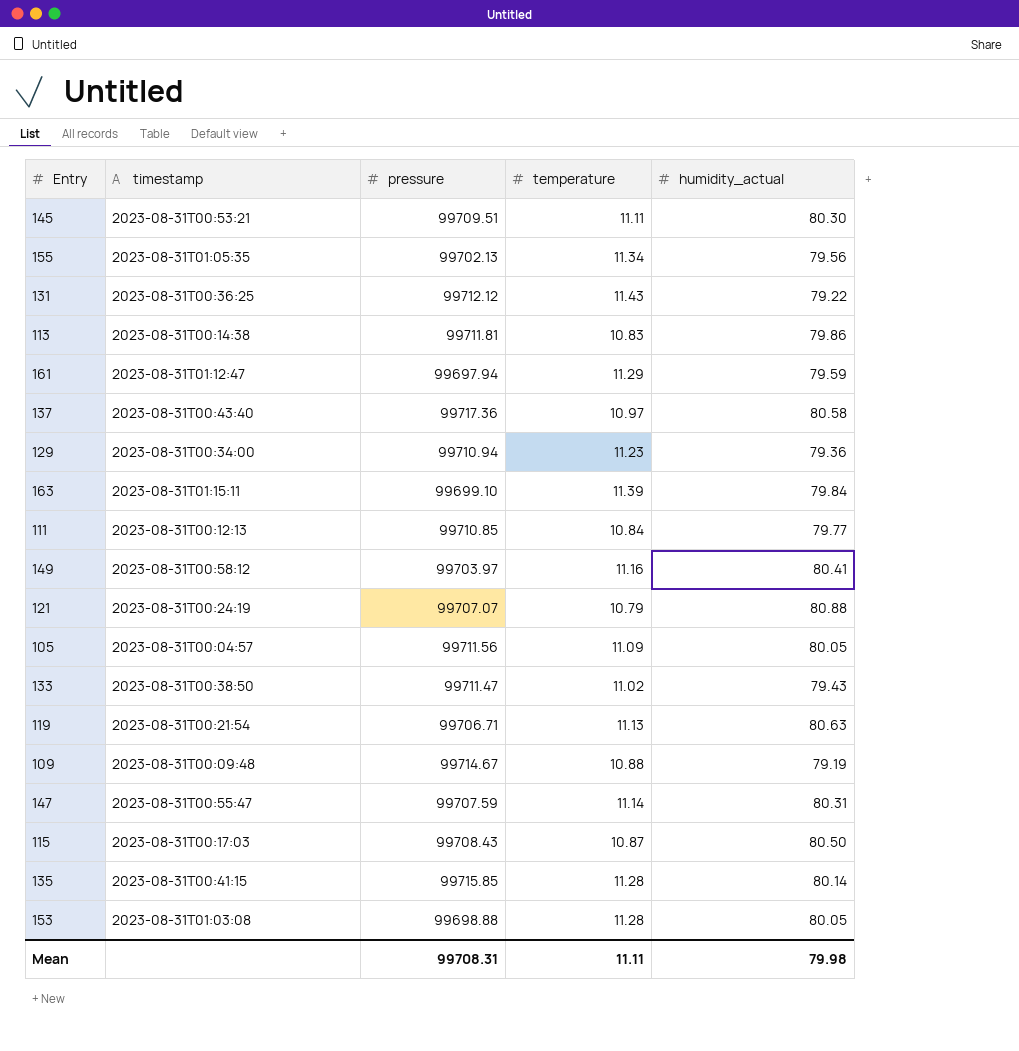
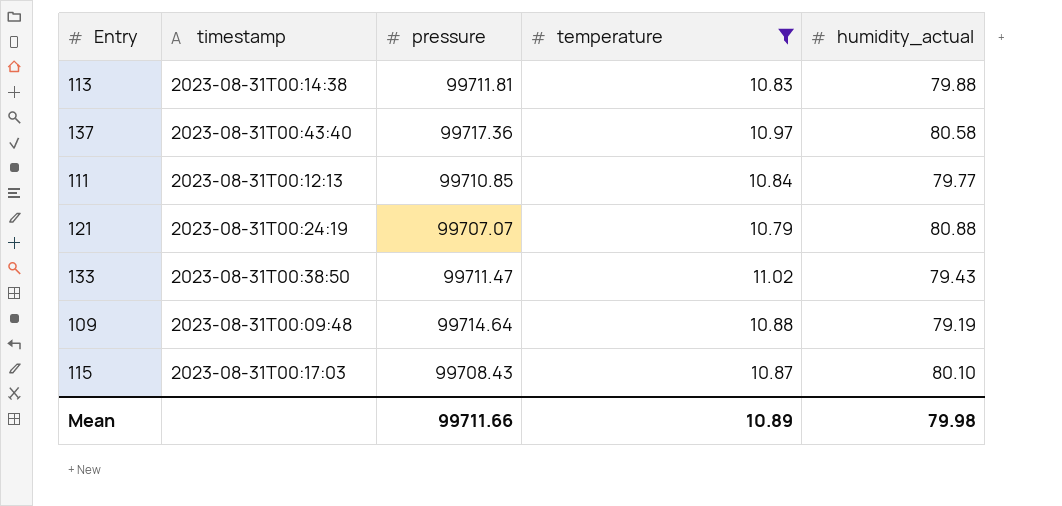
filter: none -> temperature <= 11.02
113 | humidity_actual: 79.86 -> 79.88
109 | pressure: 99714.67 -> 99714.64
115 | humidity_actual: 80.50 -> 80.10
Mean | pressure: 99708.31 -> 99711.66
Mean | temperature: 11.11 -> 10.89

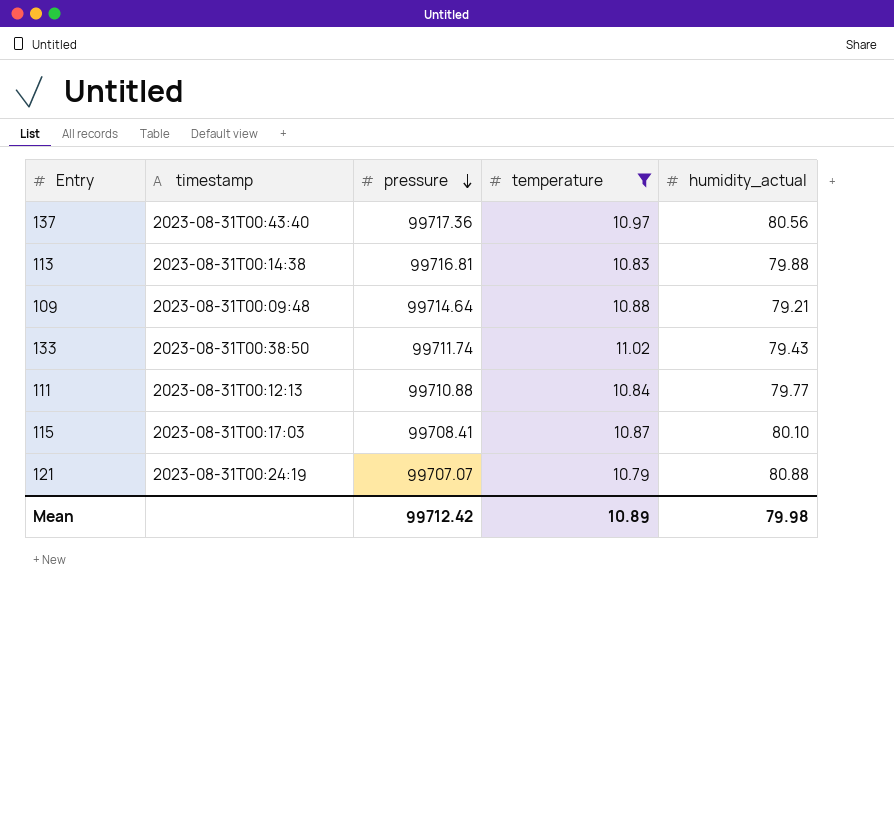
row order: none -> pressure descending
137 | humidity_actual: 80.58 -> 80.56
113 | pressure: 99711.81 -> 99716.81
109 | humidity_actual: 79.19 -> 79.21
133 | pressure: 99711.47 -> 99711.74
111 | pressure: 99710.85 -> 99710.88
115 | pressure: 99708.43 -> 99708.41
Mean | pressure: 99711.66 -> 99712.42

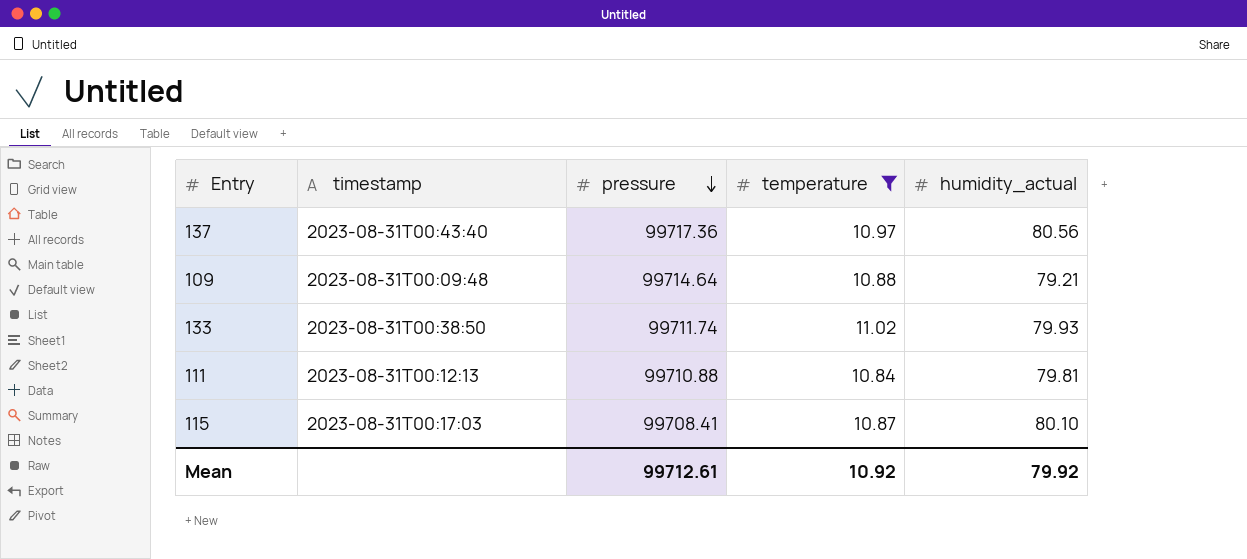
row 113: 2023-08-31T00:14:38 | 99716.81 | 10.83 | 79.88 -> none
row 121: 2023-08-31T00:24:19 | 99707.07 | 10.79 | 80.88 -> none
133 | humidity_actual: 79.43 -> 79.93
111 | humidity_actual: 79.77 -> 79.81
Mean | pressure: 99712.42 -> 99712.61
Mean | temperature: 10.89 -> 10.92
Mean | humidity_actual: 79.98 -> 79.92

